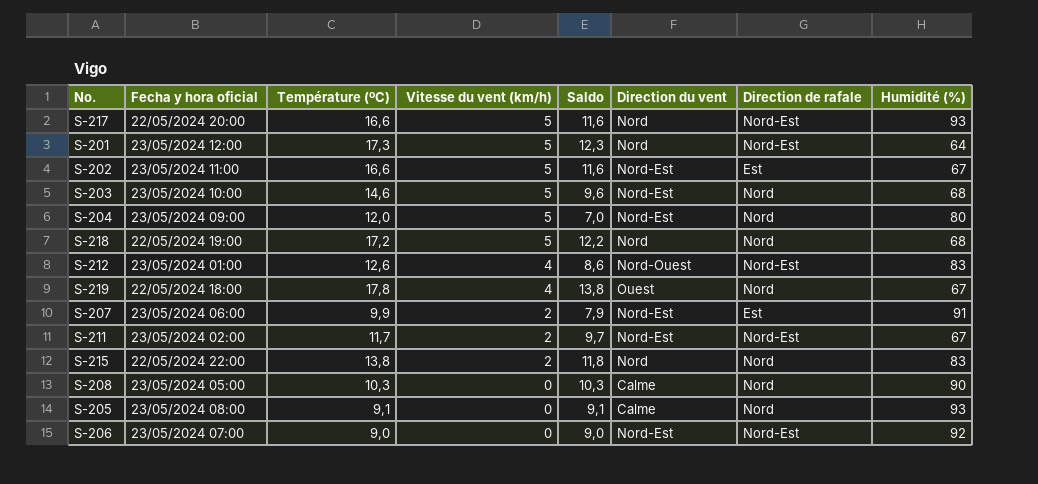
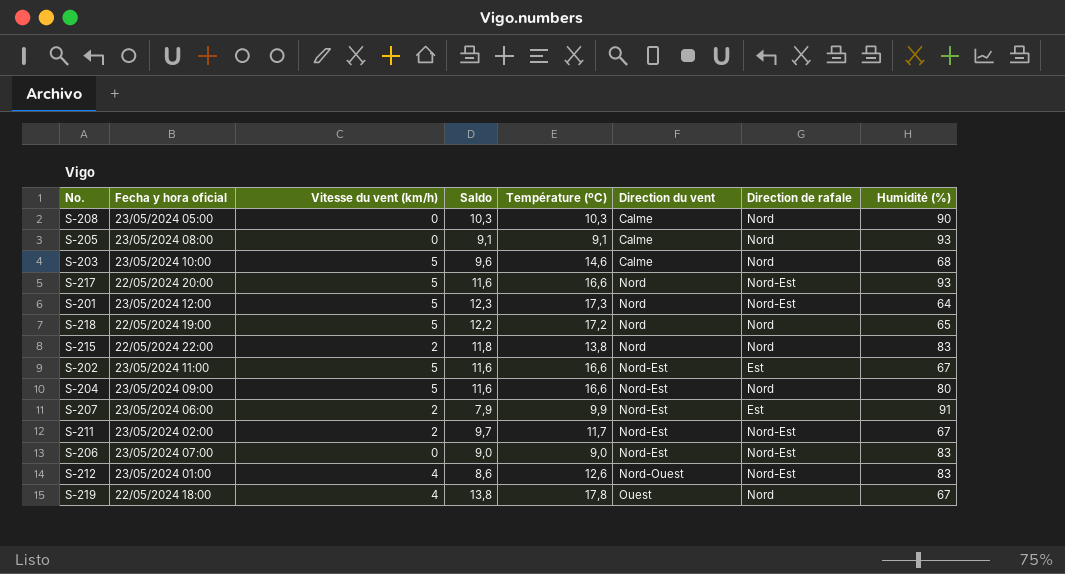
row order: Vitesse du vent (km/h) descending -> Direction du vent ascending
column Température (ºC) | position: 3 -> 5
S-203 | Direction du vent: Nord-Est -> Calme
S-218 | Humidité (%): 68 -> 65
S-204 | Saldo: 7,0 -> 11,6
S-204 | Température (ºC): 12,0 -> 16,6
S-206 | Humidité (%): 92 -> 83

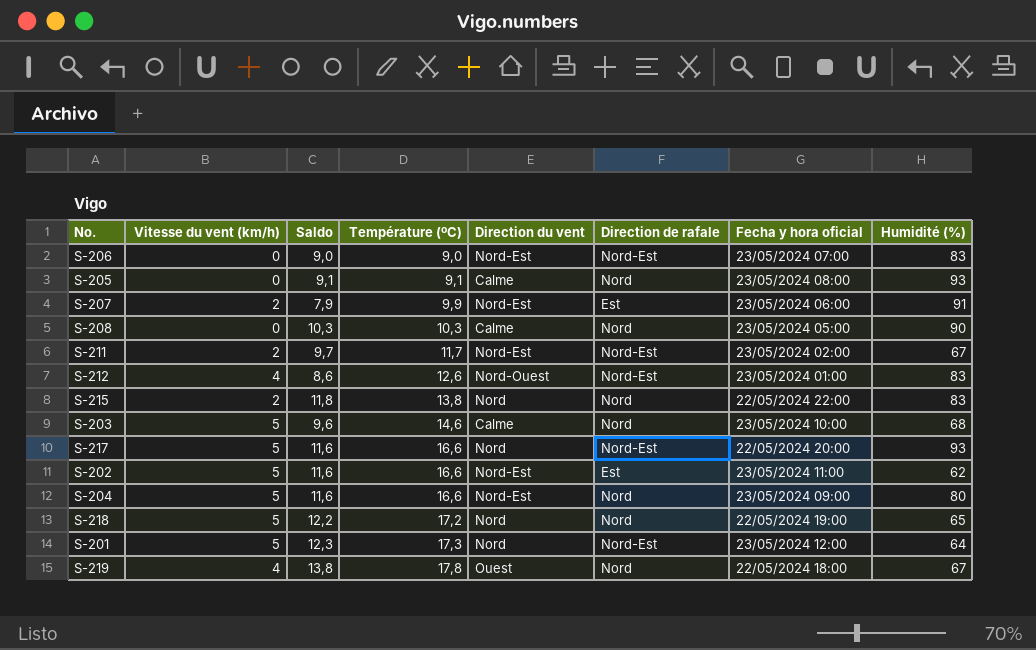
row order: Direction du vent ascending -> Température (ºC) ascending
column Fecha y hora oficial | position: 2 -> 7
S-202 | Humidité (%): 67 -> 62

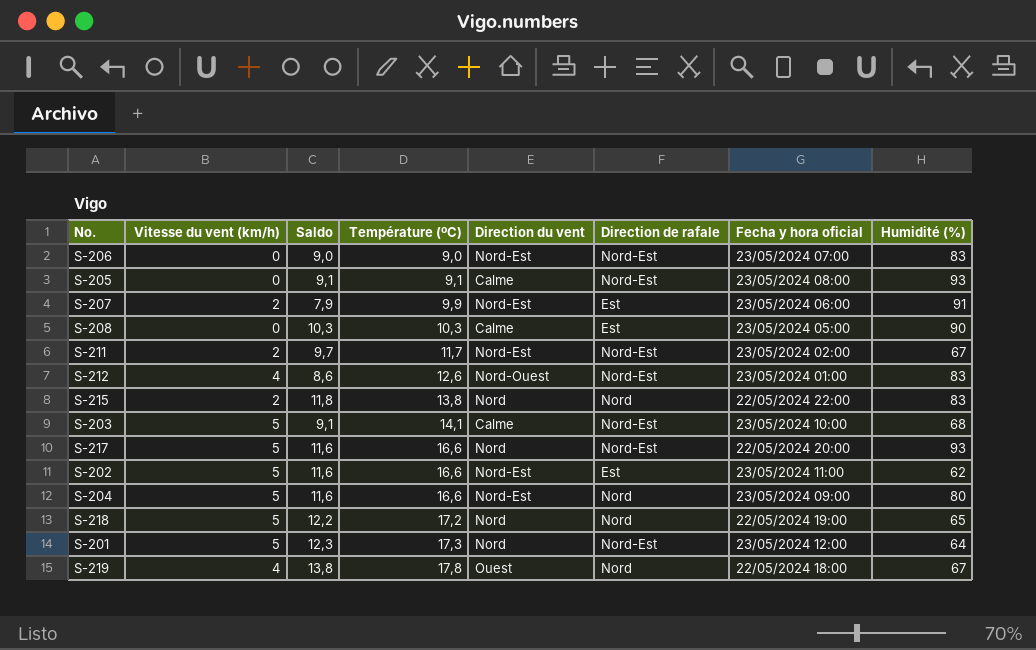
S-205 | Direction de rafale: Nord -> Nord-Est
S-208 | Direction de rafale: Nord -> Est
S-203 | Saldo: 9,6 -> 9,1
S-203 | Température (ºC): 14,6 -> 14,1
S-203 | Direction de rafale: Nord -> Nord-Est

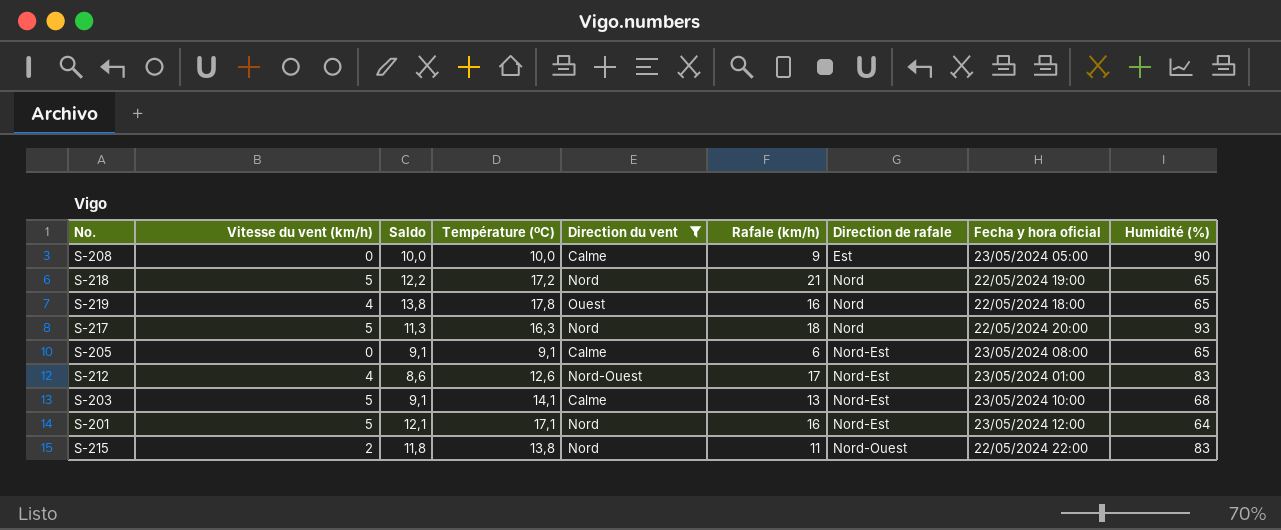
filter: none -> Direction du vent != Nord-Est
row order: Température (ºC) ascending -> Direction de rafale ascending
column Rafale (km/h) | position: none -> 6
S-208 | Saldo: 10,3 -> 10,0
S-208 | Température (ºC): 10,3 -> 10,0
S-219 | Humidité (%): 67 -> 65
S-217 | Saldo: 11,6 -> 11,3
S-217 | Température (ºC): 16,6 -> 16,3
S-217 | Direction de rafale: Nord-Est -> Nord
S-205 | Humidité (%): 93 -> 65
S-201 | Saldo: 12,3 -> 12,1
S-201 | Température (ºC): 17,3 -> 17,1
S-215 | Direction de rafale: Nord -> Nord-Ouest

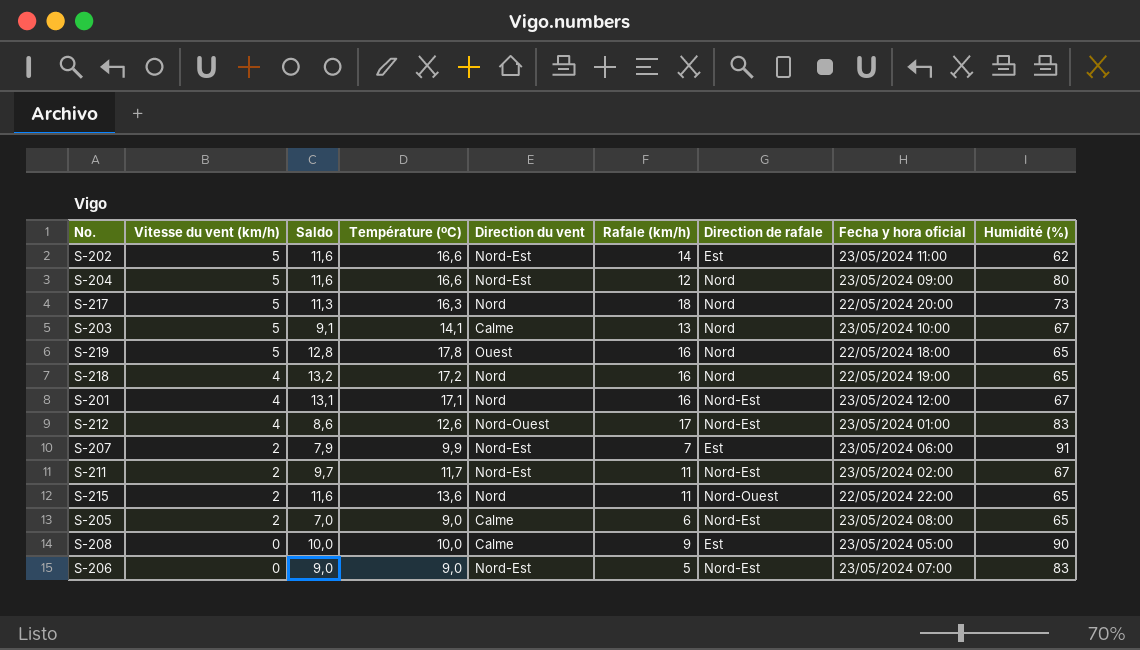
filter: Direction du vent != Nord-Est -> none
row order: Direction de rafale ascending -> Vitesse du vent (km/h) descending
S-217 | Humidité (%): 93 -> 73
S-203 | Direction de rafale: Nord-Est -> Nord
S-203 | Humidité (%): 68 -> 67
S-219 | Vitesse du vent (km/h): 4 -> 5
S-219 | Saldo: 13,8 -> 12,8
S-218 | Vitesse du vent (km/h): 5 -> 4
S-218 | Saldo: 12,2 -> 13,2
S-218 | Rafale (km/h): 21 -> 16
S-201 | Vitesse du vent (km/h): 5 -> 4
S-201 | Saldo: 12,1 -> 13,1
S-201 | Humidité (%): 64 -> 67
S-215 | Saldo: 11,8 -> 11,6
S-215 | Température (ºC): 13,8 -> 13,6
S-215 | Humidité (%): 83 -> 65
S-205 | Vitesse du vent (km/h): 0 -> 2
S-205 | Saldo: 9,1 -> 7,0
S-205 | Température (ºC): 9,1 -> 9,0

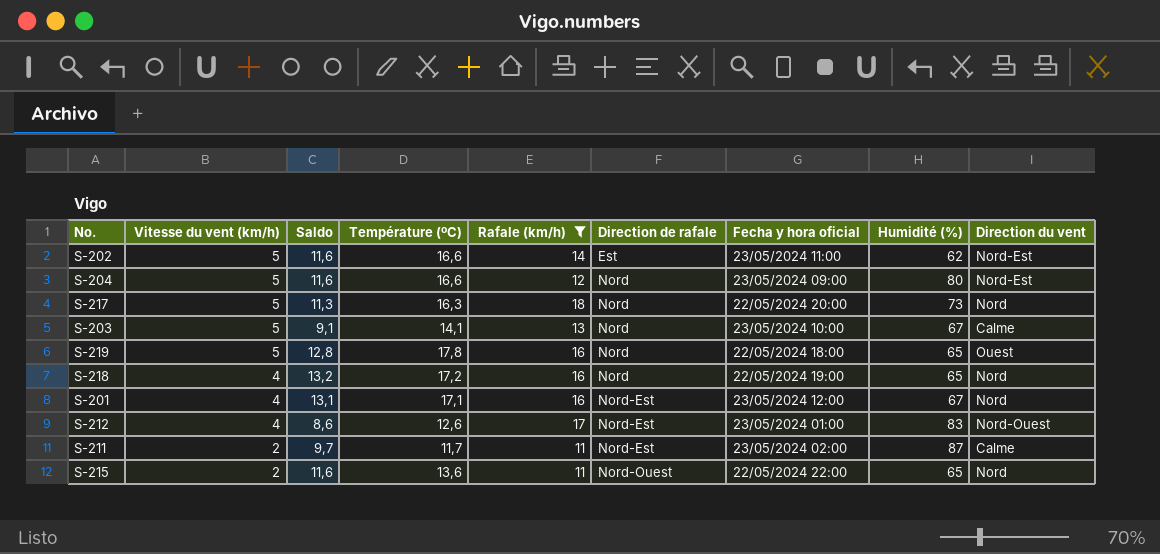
filter: none -> Rafale (km/h) >= 11
column Direction du vent | position: 5 -> 9
S-211 | Humidité (%): 67 -> 87
S-211 | Direction du vent: Nord-Est -> Calme

